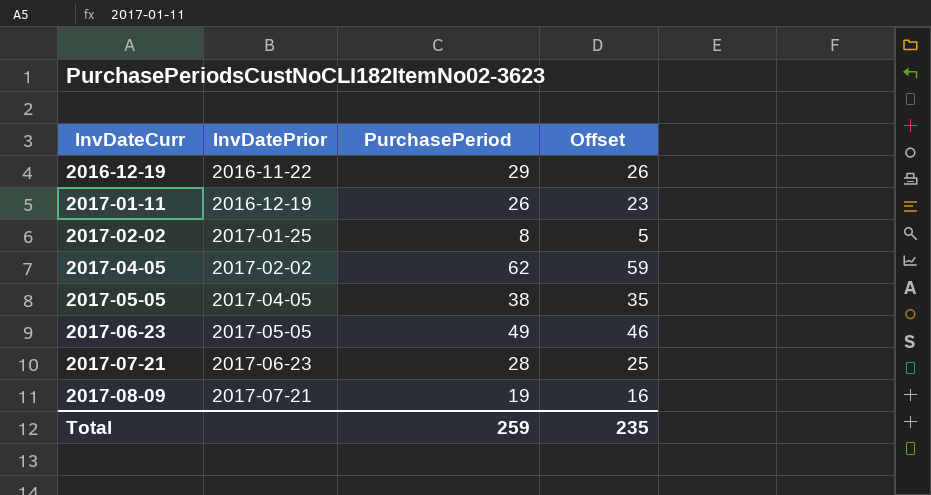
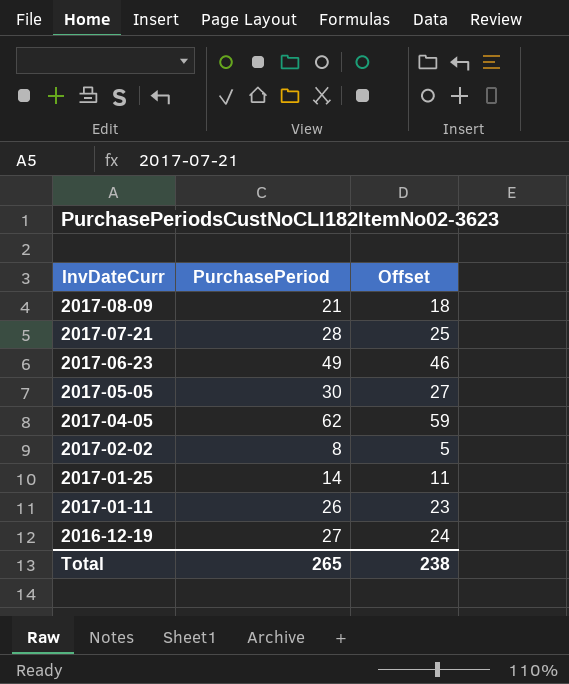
row order: InvDateCurr ascending -> InvDateCurr descending
column InvDatePrior | position: 2 -> none
2017-08-09 | PurchasePeriod: 19 -> 21
2017-08-09 | Offset: 16 -> 18
2017-05-05 | PurchasePeriod: 38 -> 30
2017-05-05 | Offset: 35 -> 27
row 2017-01-25: none -> 14 | 11
2016-12-19 | PurchasePeriod: 29 -> 27
2016-12-19 | Offset: 26 -> 24
Total | PurchasePeriod: 259 -> 265
Total | Offset: 235 -> 238

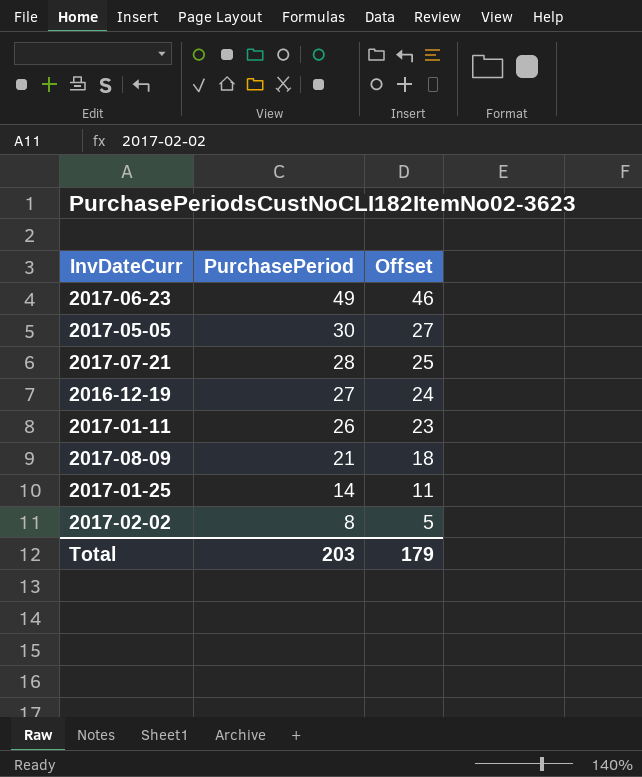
row order: InvDateCurr descending -> PurchasePeriod descending
row 2017-04-05: 62 | 59 -> none
Total | PurchasePeriod: 265 -> 203
Total | Offset: 238 -> 179

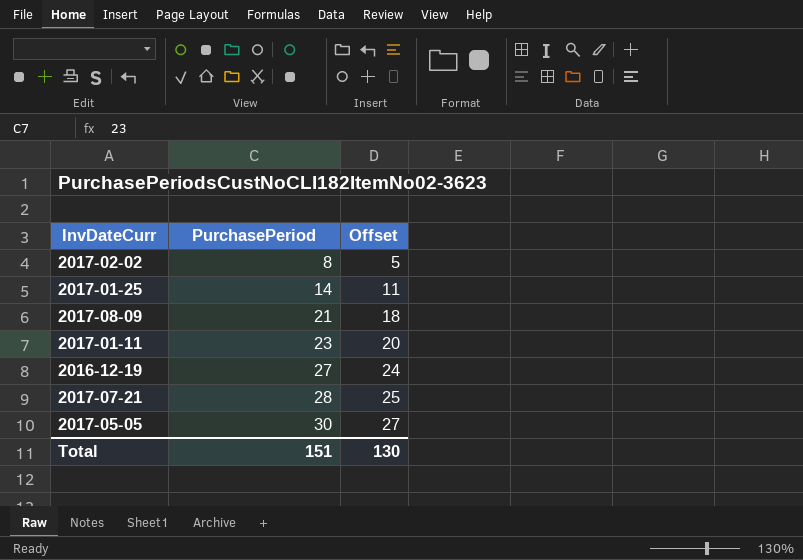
row order: PurchasePeriod descending -> PurchasePeriod ascending
row 2017-06-23: 49 | 46 -> none
2017-01-11 | PurchasePeriod: 26 -> 23
2017-01-11 | Offset: 23 -> 20
Total | PurchasePeriod: 203 -> 151
Total | Offset: 179 -> 130

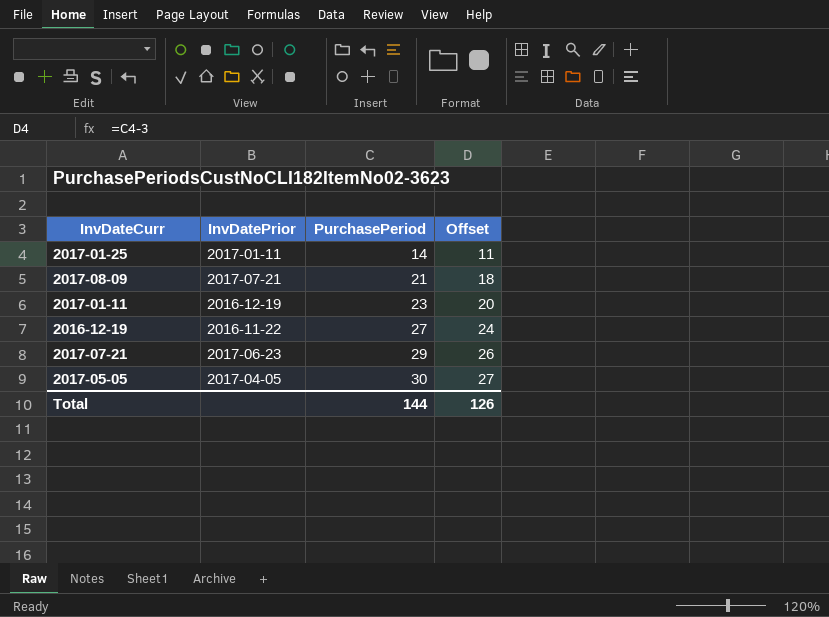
column InvDatePrior | position: none -> 2
row 2017-02-02: 8 | 5 -> none
2017-07-21 | PurchasePeriod: 28 -> 29
2017-07-21 | Offset: 25 -> 26
Total | PurchasePeriod: 151 -> 144
Total | Offset: 130 -> 126

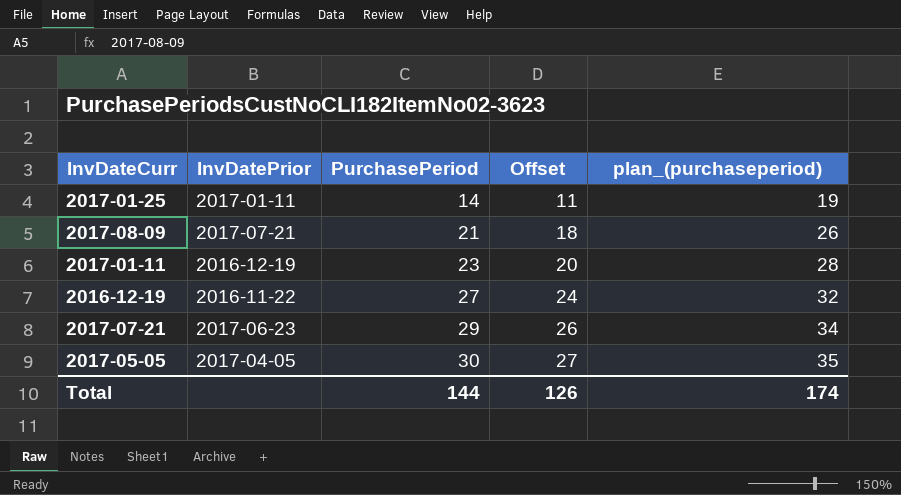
column plan_(purchaseperiod) | formula: none -> [PurchasePeriod] + 5

